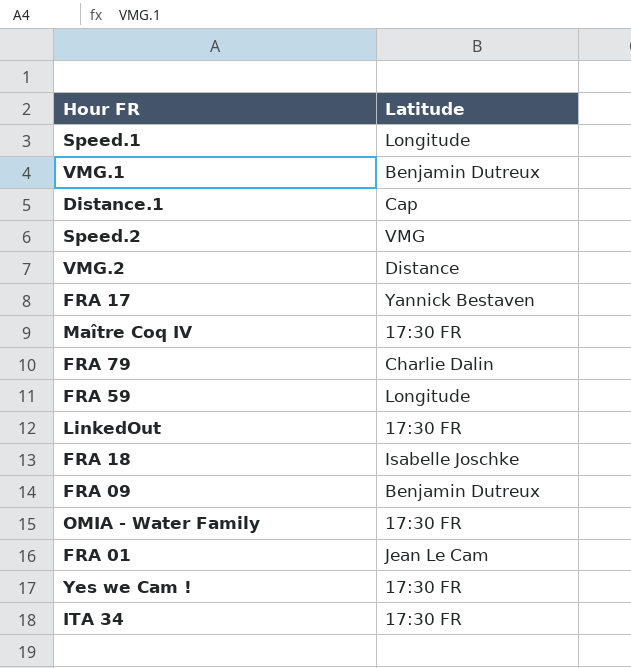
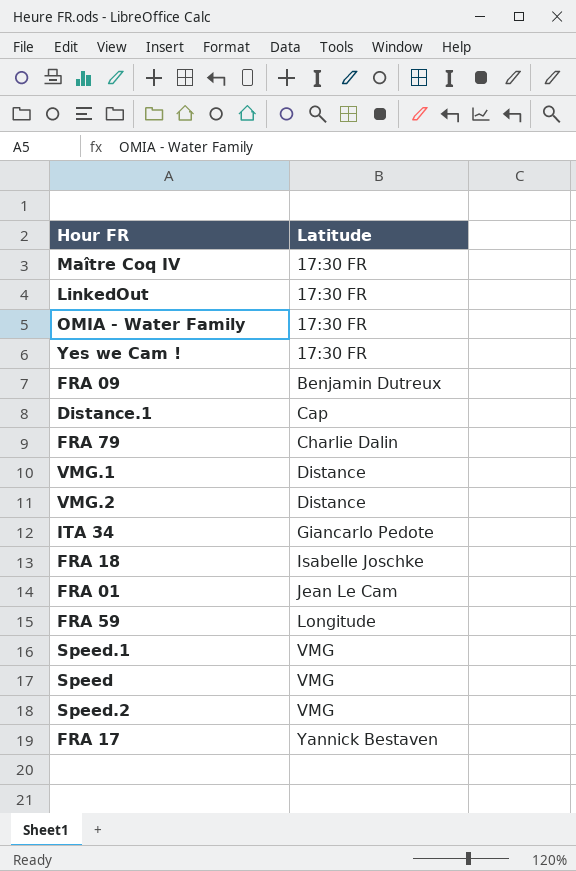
row order: none -> Latitude ascending
VMG.1 | Latitude: Benjamin Dutreux -> Distance
ITA 34 | Latitude: 17:30 FR -> Giancarlo Pedote
Speed.1 | Latitude: Longitude -> VMG
row Speed: none -> VMG

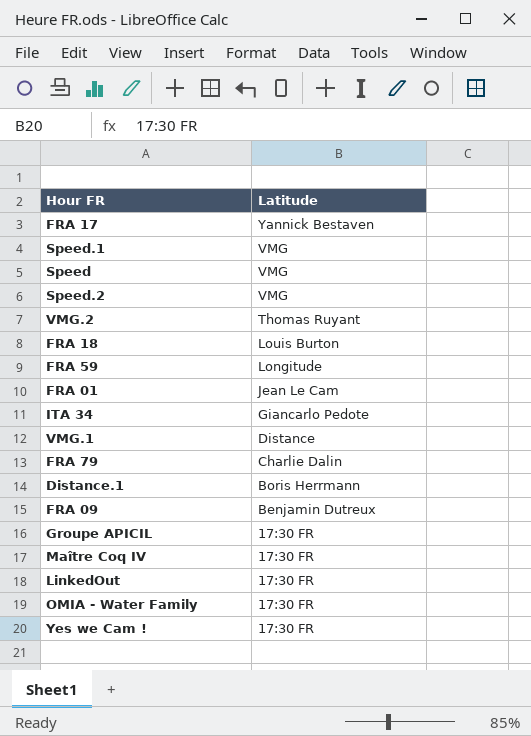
row order: Latitude ascending -> Latitude descending
VMG.2 | Latitude: Distance -> Thomas Ruyant
FRA 18 | Latitude: Isabelle Joschke -> Louis Burton
Distance.1 | Latitude: Cap -> Boris Herrmann
row Groupe APICIL: none -> 17:30 FR

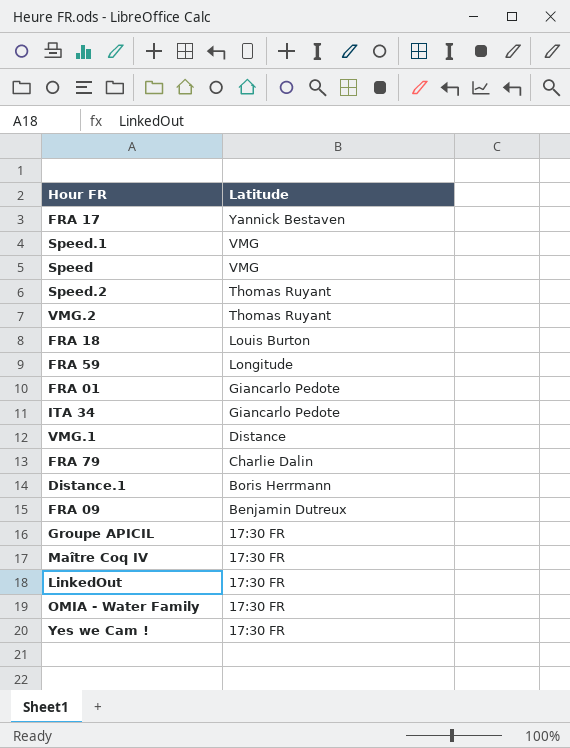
Speed.2 | Latitude: VMG -> Thomas Ruyant
FRA 01 | Latitude: Jean Le Cam -> Giancarlo Pedote

